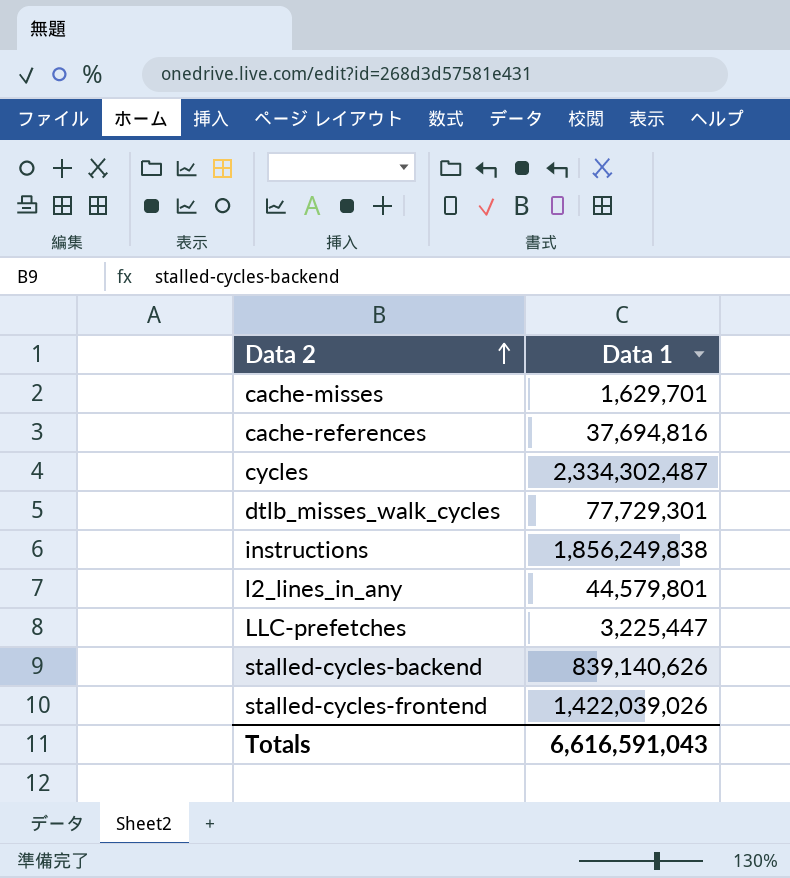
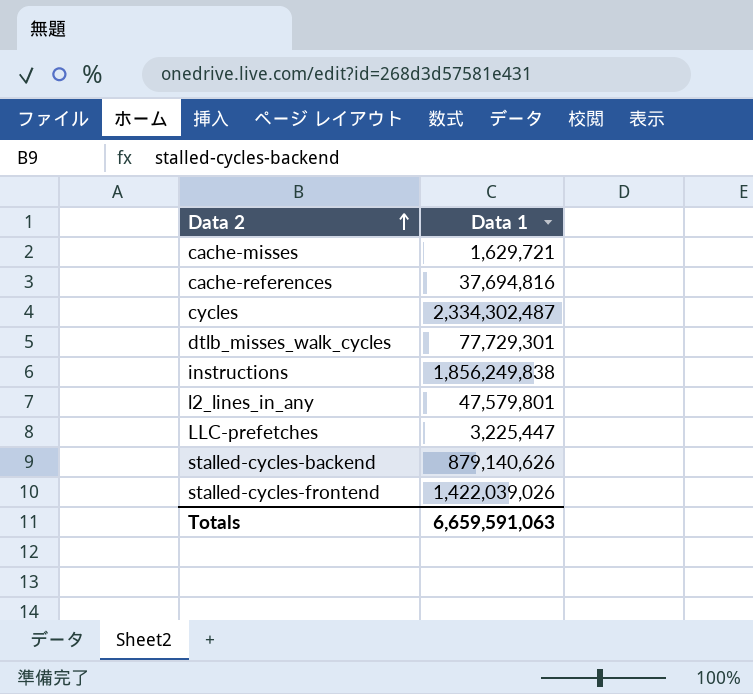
cache-misses | Data 1: 1,629,701 -> 1,629,721
l2_lines_in_any | Data 1: 44,579,801 -> 47,579,801
stalled-cycles-backend | Data 1: 839,140,626 -> 879,140,626
Totals | Data 1: 6,616,591,043 -> 6,659,591,063

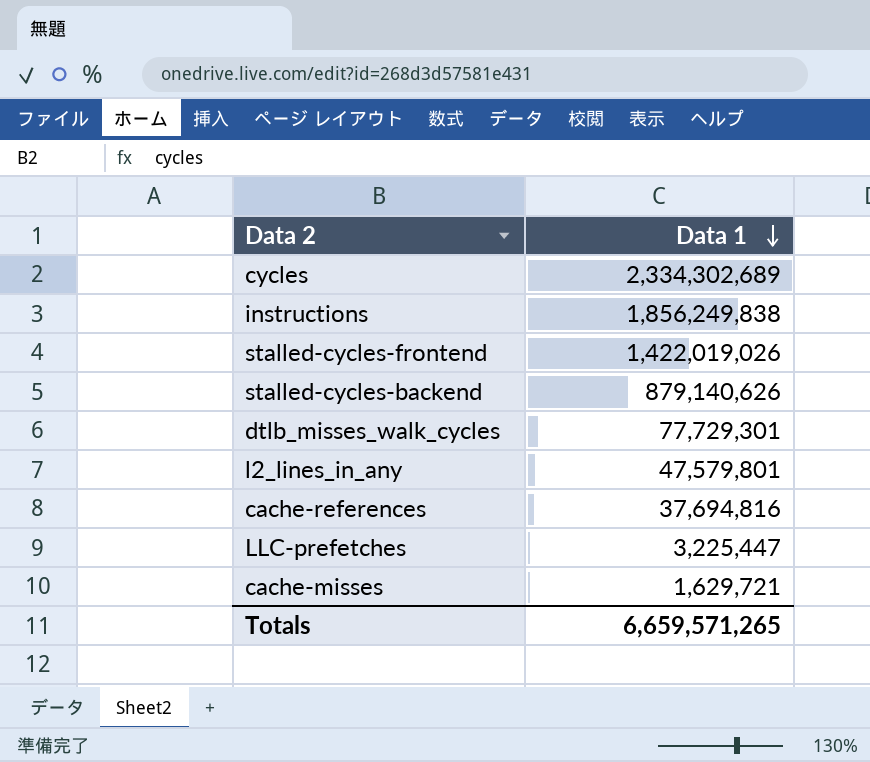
row order: Data 2 ascending -> Data 1 descending
cycles | Data 1: 2,334,302,487 -> 2,334,302,689
stalled-cycles-frontend | Data 1: 1,422,039,026 -> 1,422,019,026
Totals | Data 1: 6,659,591,063 -> 6,659,571,265

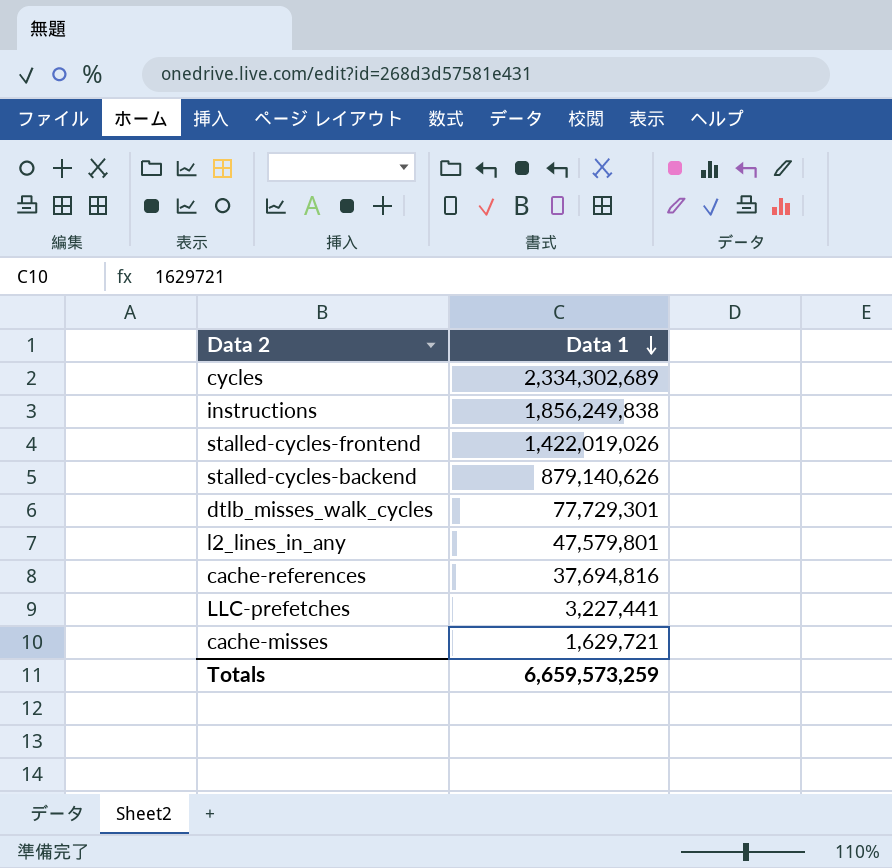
LLC-prefetches | Data 1: 3,225,447 -> 3,227,441
Totals | Data 1: 6,659,571,265 -> 6,659,573,259

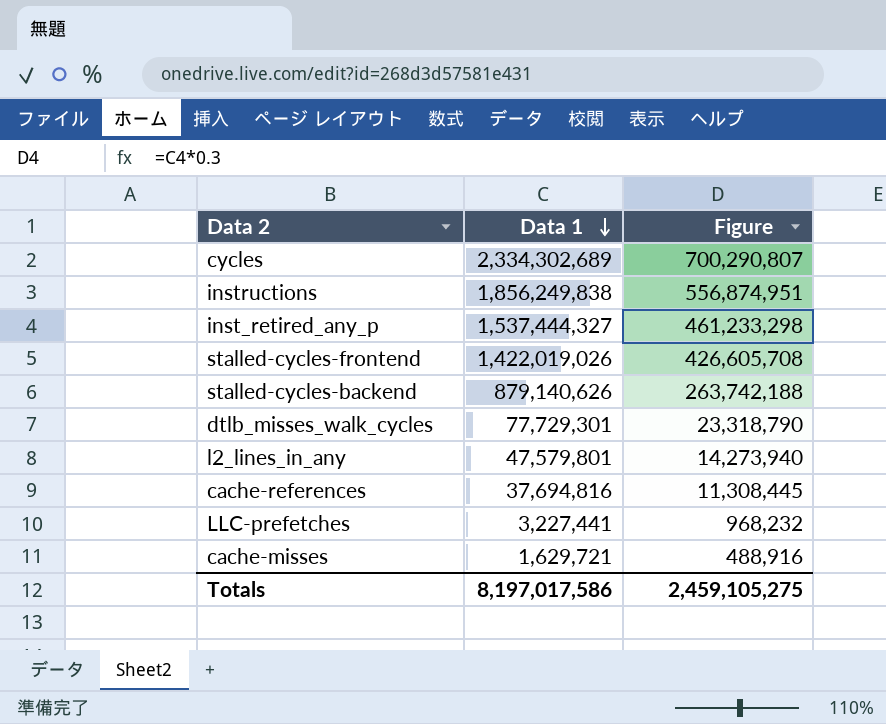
column Figure | formula: none -> [Data 1] * 0.3
row inst_retired_any_p: none -> 1,537,444,327 | 461,233,298
Totals | Data 1: 6,659,573,259 -> 8,197,017,586

